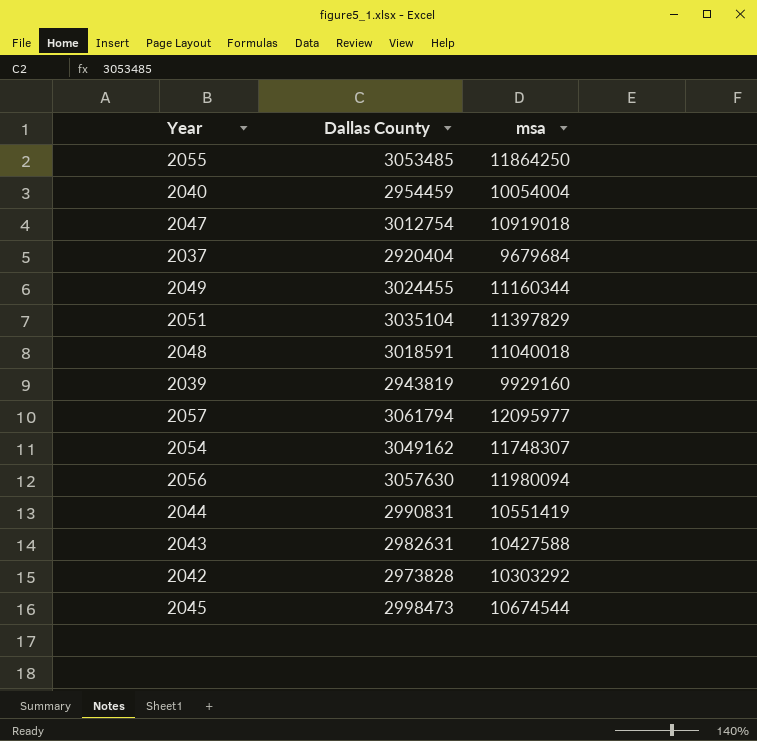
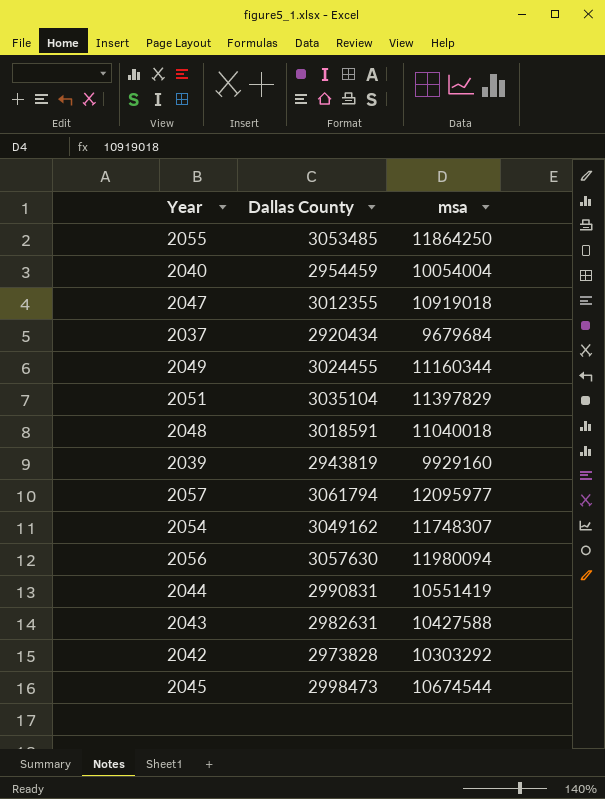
2047 | Dallas County: 3012754 -> 3012355
2037 | Dallas County: 2920404 -> 2920434

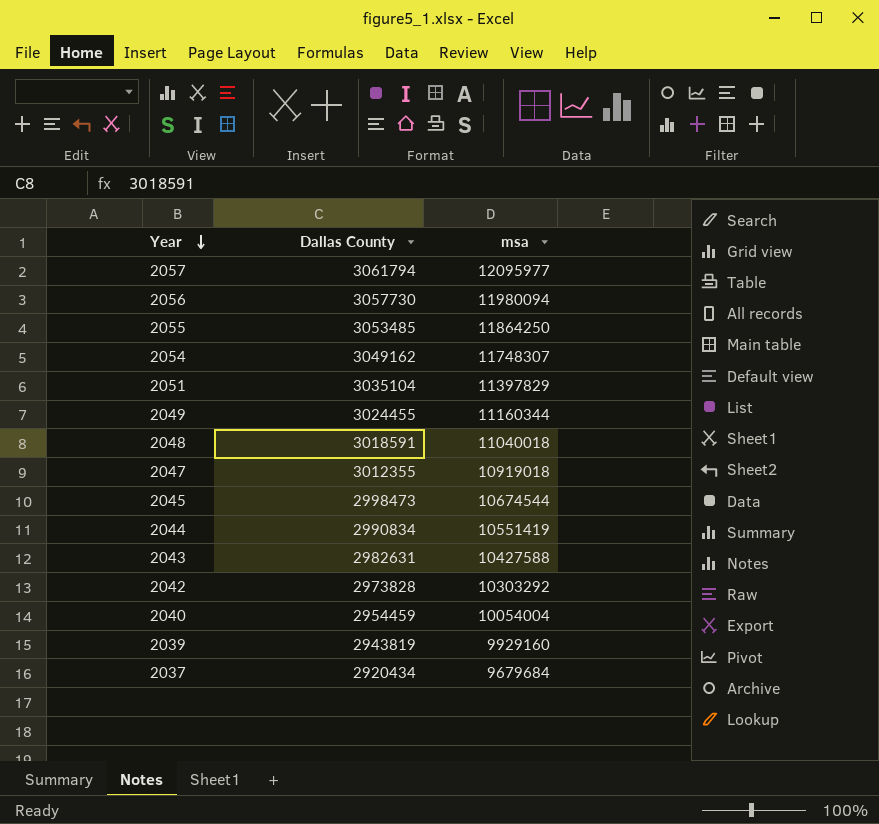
row order: none -> Year descending
2056 | Dallas County: 3057630 -> 3057730
2044 | Dallas County: 2990831 -> 2990834

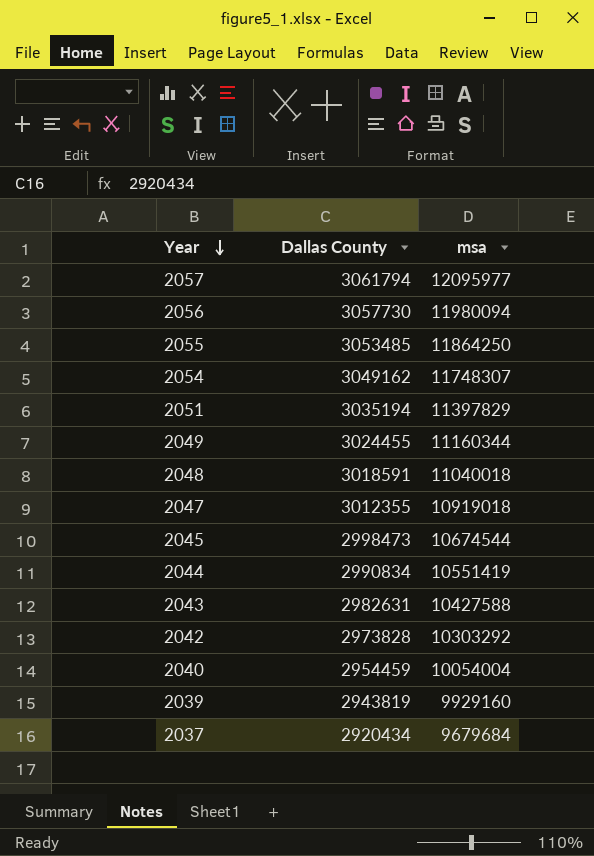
2051 | Dallas County: 3035104 -> 3035194

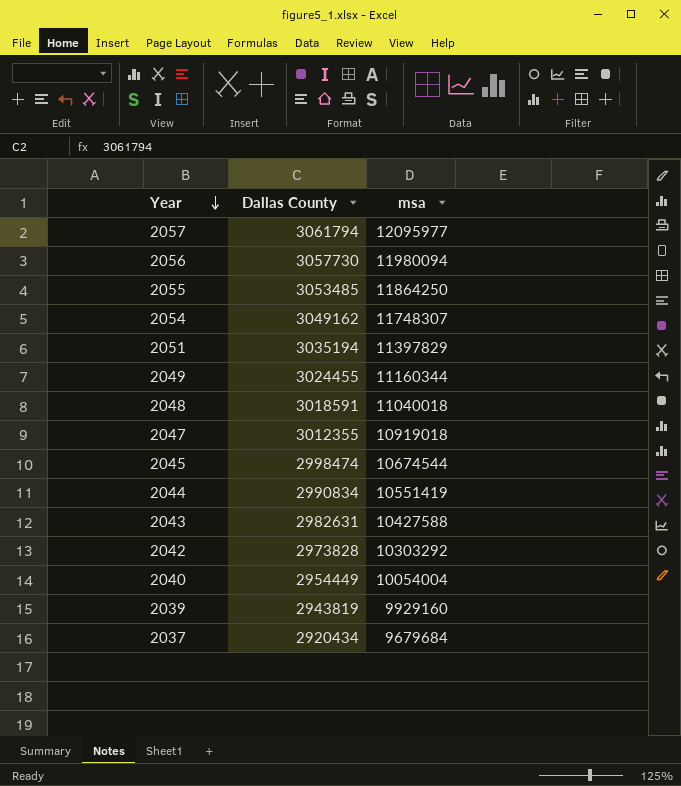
2045 | Dallas County: 2998473 -> 2998474
2040 | Dallas County: 2954459 -> 2954449

